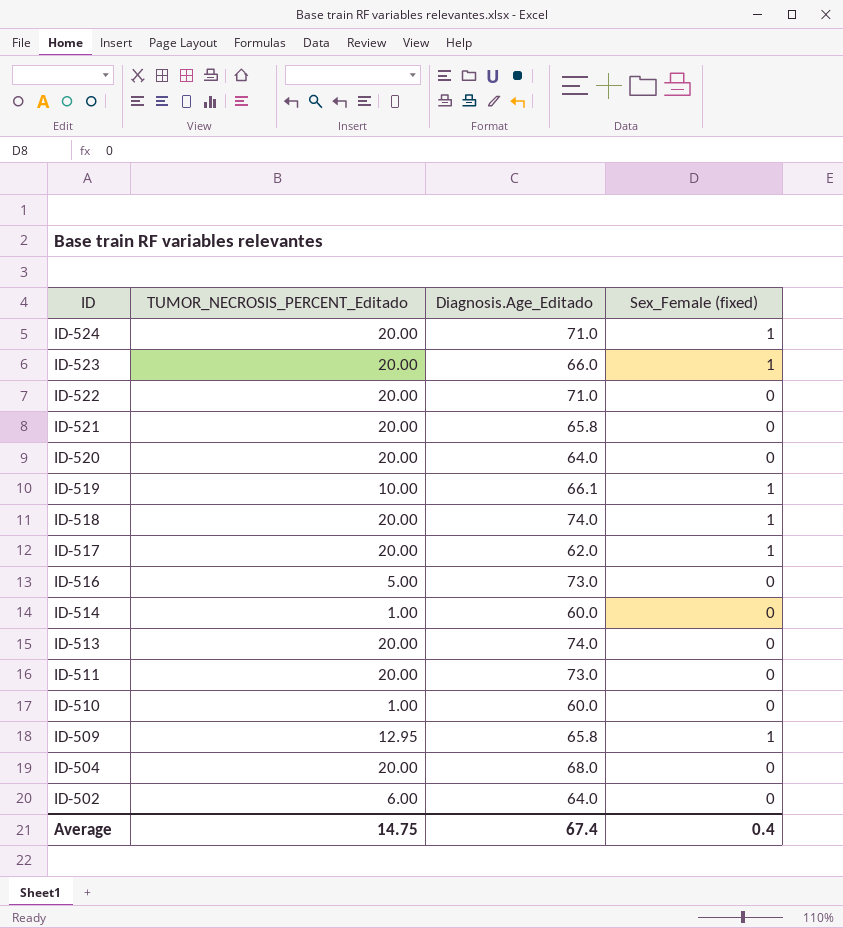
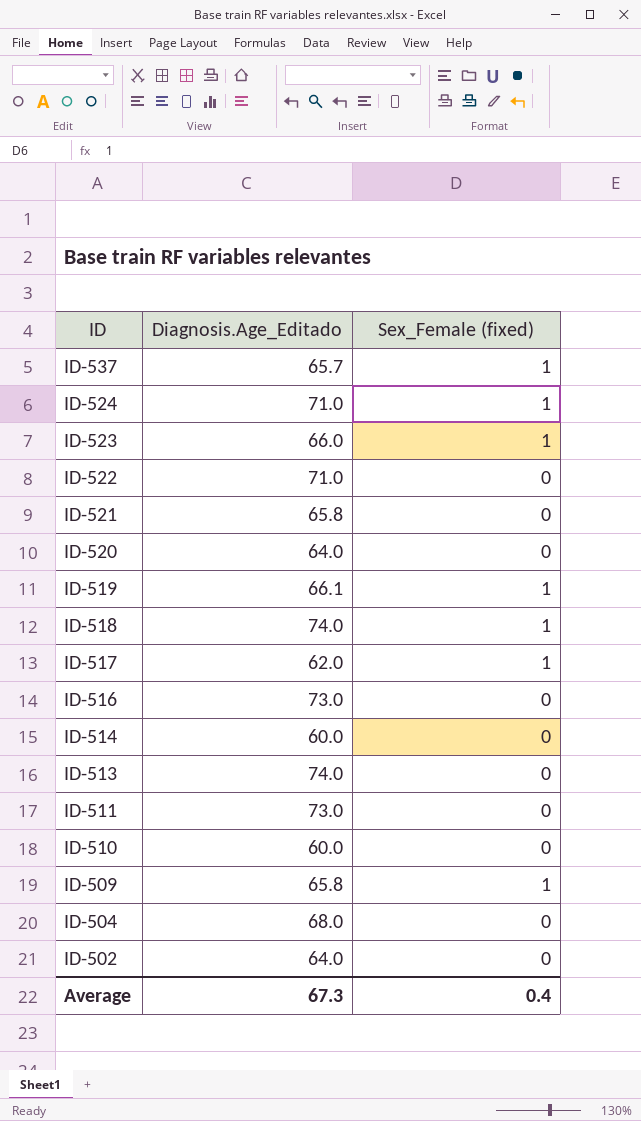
column TUMOR_NECROSIS_PERCENT_Editado | position: 2 -> none
row ID-537: none -> 65.7 | 1
Average | Diagnosis.Age_Editado: 67.4 -> 67.3

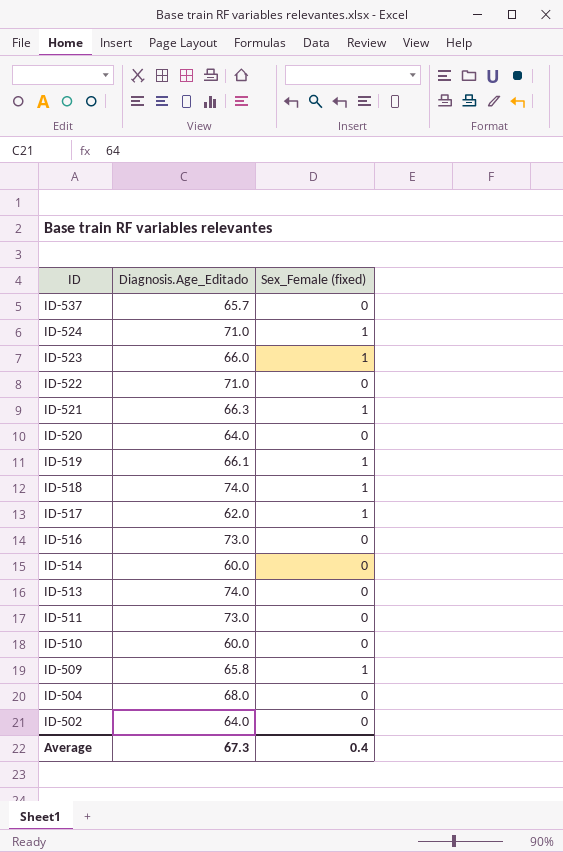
ID-537 | Sex_Female (fixed): 1 -> 0
ID-521 | Diagnosis.Age_Editado: 65.8 -> 66.3
ID-521 | Sex_Female (fixed): 0 -> 1

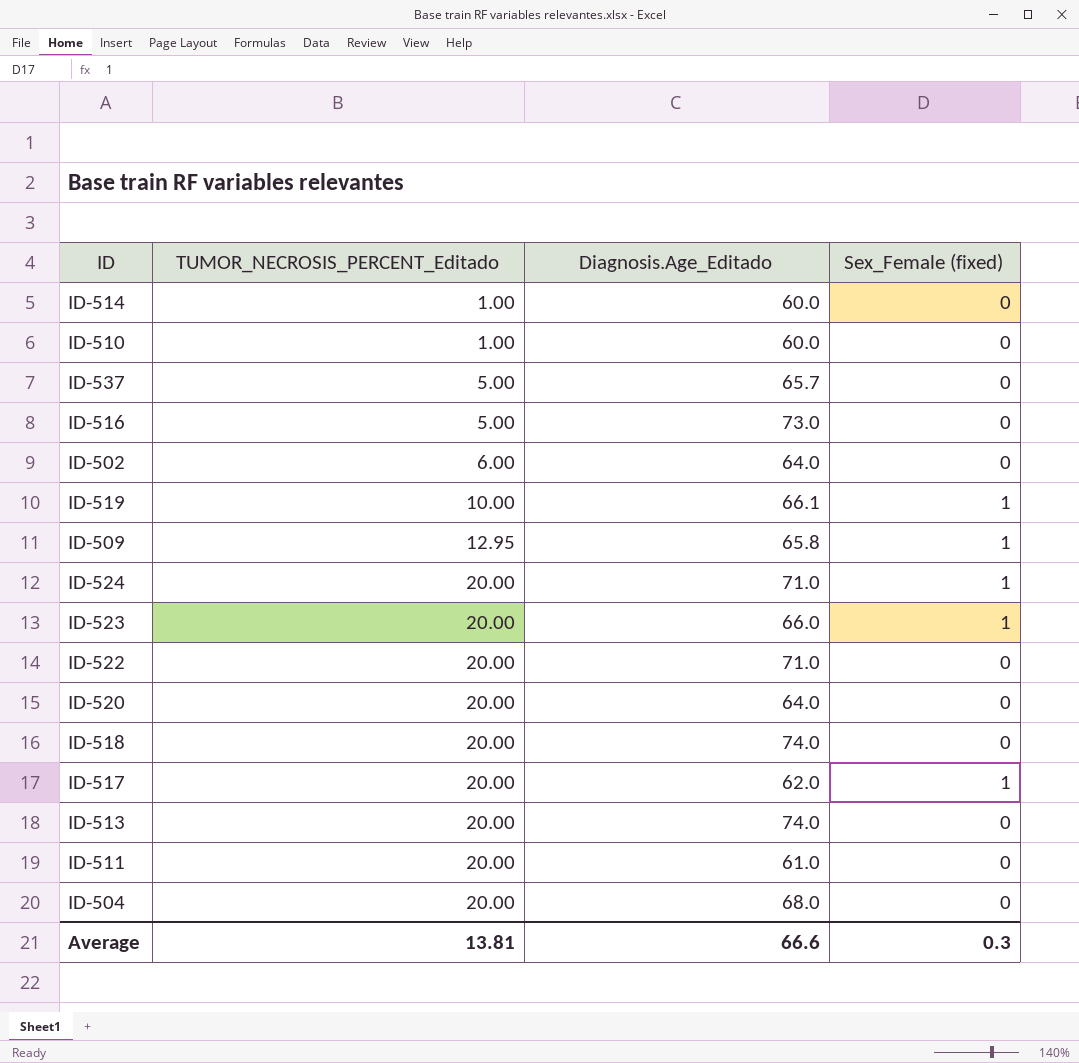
row order: ID descending -> TUMOR_NECROSIS_PERCENT_Editado ascending
column TUMOR_NECROSIS_PERCENT_Editado | position: none -> 2
row ID-521: 66.3 | 1 -> none
ID-518 | Sex_Female (fixed): 1 -> 0
ID-511 | Diagnosis.Age_Editado: 73.0 -> 61.0
Average | Diagnosis.Age_Editado: 67.3 -> 66.6
Average | Sex_Female (fixed): 0.4 -> 0.3

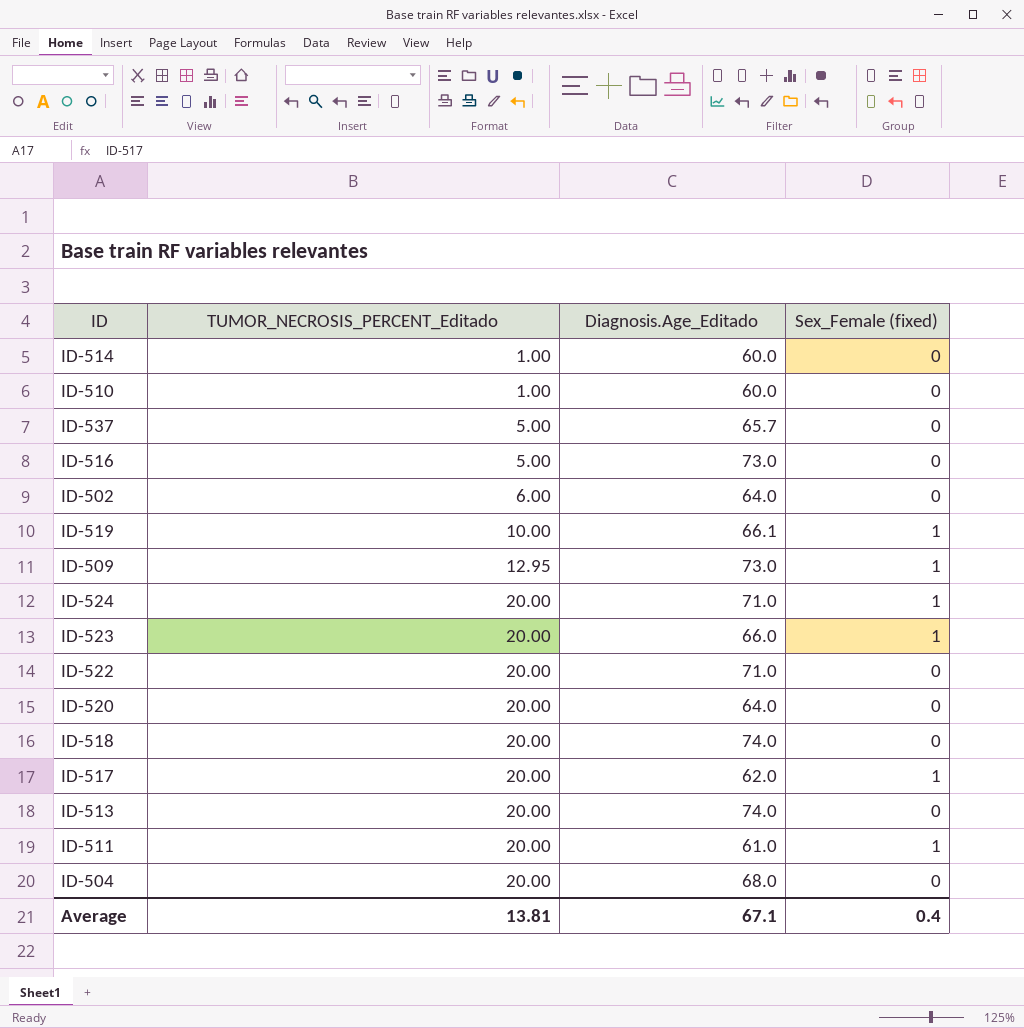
ID-509 | Diagnosis.Age_Editado: 65.8 -> 73.0
ID-511 | Sex_Female (fixed): 0 -> 1
Average | Diagnosis.Age_Editado: 66.6 -> 67.1
Average | Sex_Female (fixed): 0.3 -> 0.4

